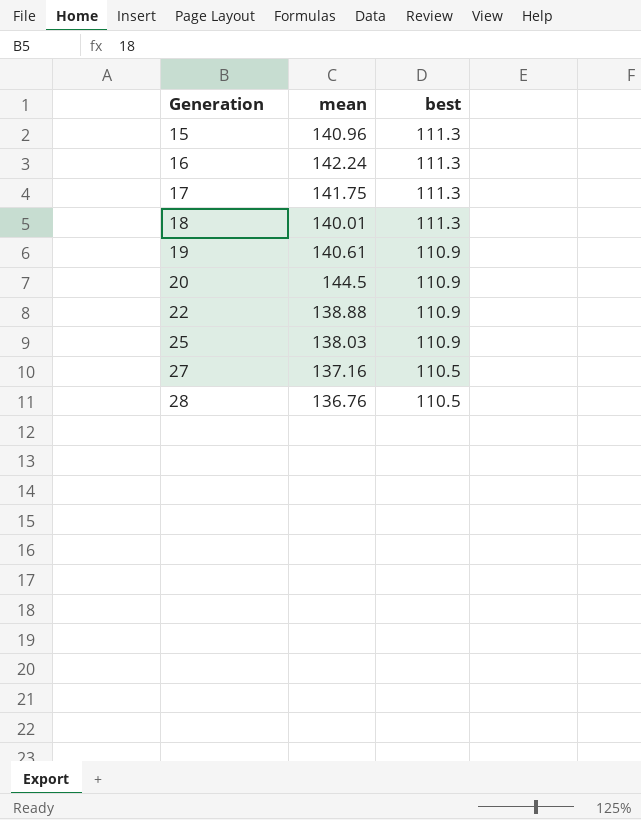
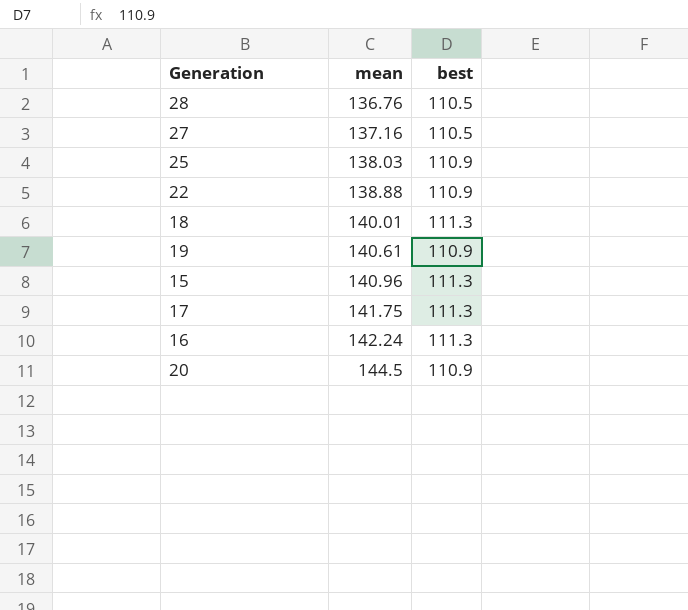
row order: Generation ascending -> mean ascending

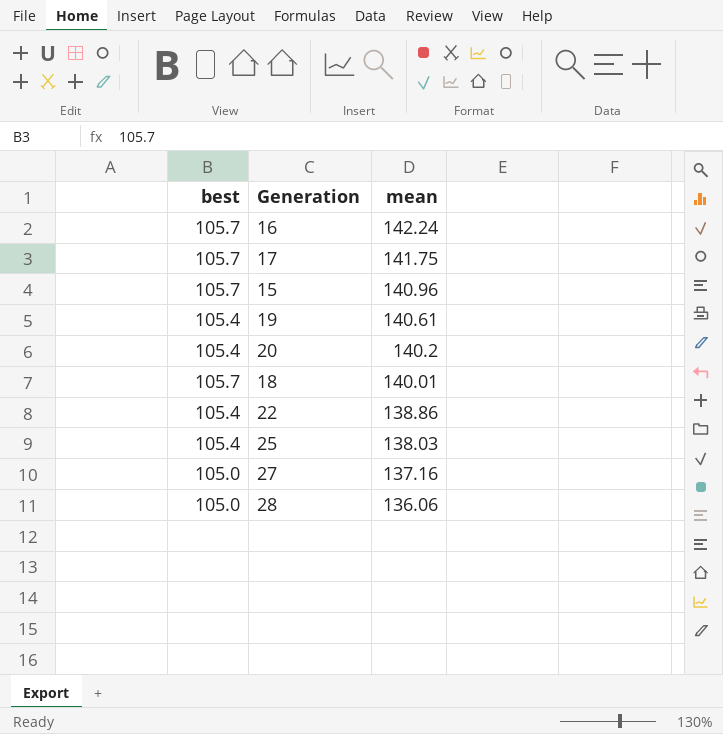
row order: mean ascending -> mean descending
column best | position: 3 -> 1
16 | best: 111.3 -> 105.7
17 | best: 111.3 -> 105.7
15 | best: 111.3 -> 105.7
19 | best: 110.9 -> 105.4
20 | best: 110.9 -> 105.4
20 | mean: 144.5 -> 140.2
18 | best: 111.3 -> 105.7
22 | best: 110.9 -> 105.4
22 | mean: 138.88 -> 138.86
25 | best: 110.9 -> 105.4
27 | best: 110.5 -> 105.0
28 | best: 110.5 -> 105.0
28 | mean: 136.76 -> 136.06

